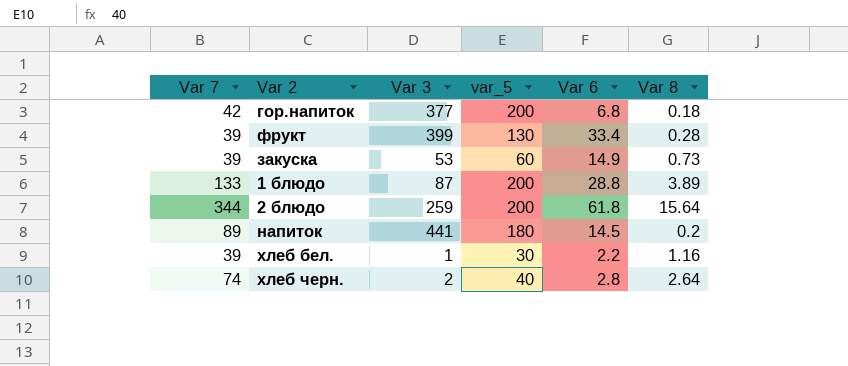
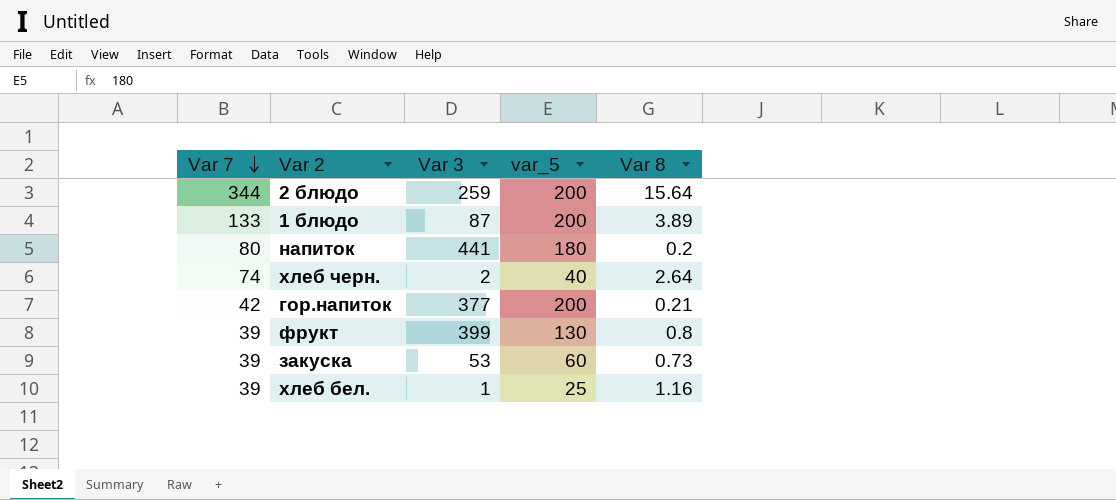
row order: none -> Var 7 descending
column Var 6 | position: 5 -> none
напиток | Var 7: 89 -> 80
гор.напиток | Var 8: 0.18 -> 0.21
фрукт | Var 8: 0.28 -> 0.8
хлеб бел. | var_5: 30 -> 25

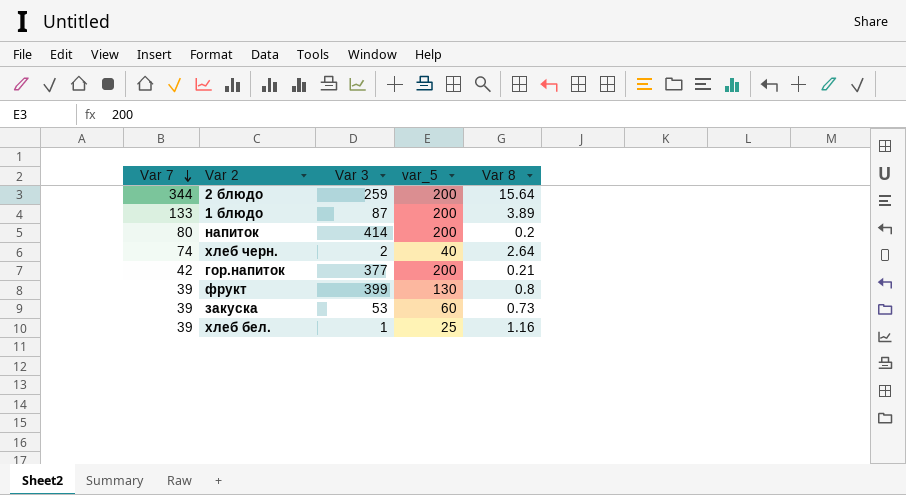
напиток | Var 3: 441 -> 414
напиток | var_5: 180 -> 200

